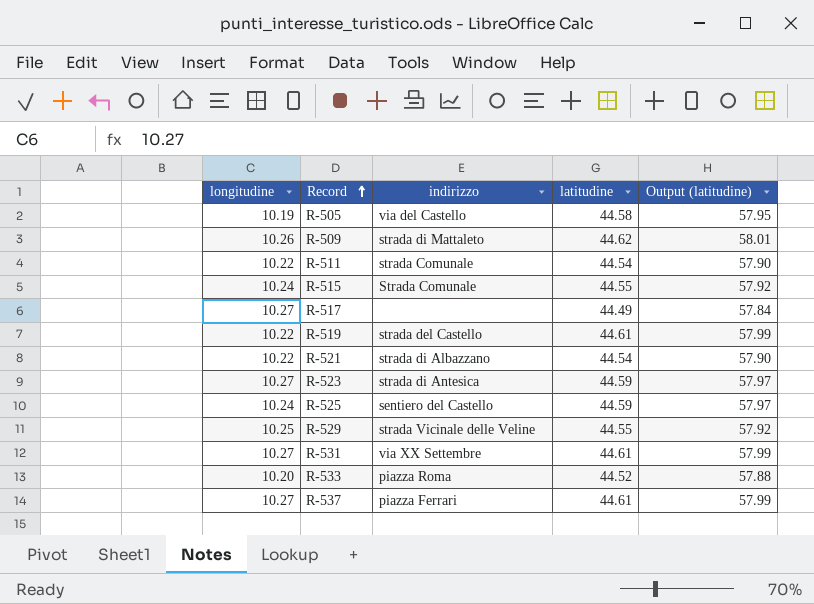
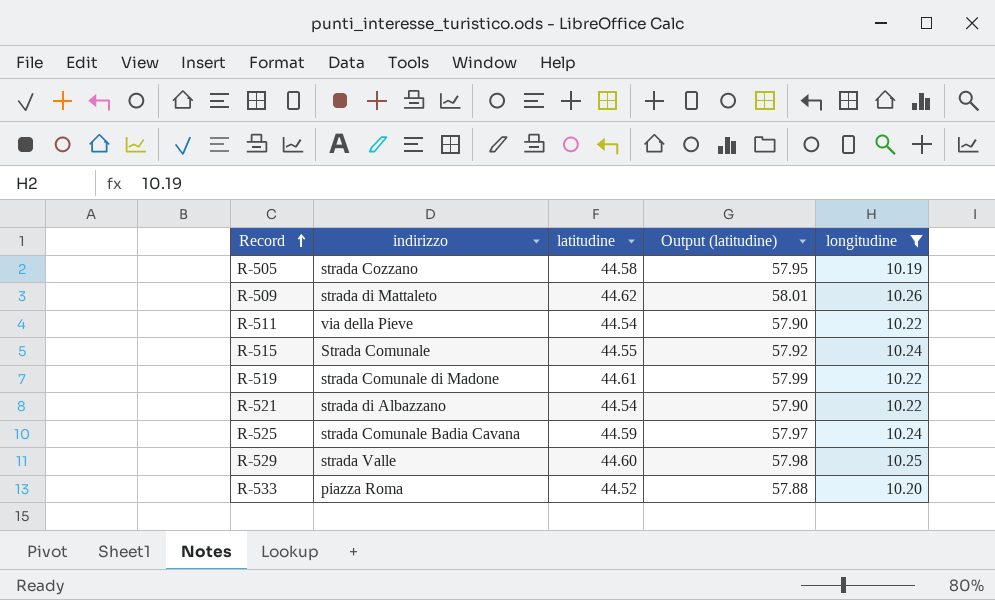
filter: none -> longitudine != 10.27
column longitudine | position: 1 -> 5
R-505 | indirizzo: via del Castello -> strada Cozzano
R-511 | indirizzo: strada Comunale -> via della Pieve
R-519 | indirizzo: strada del Castello -> strada Comunale di Madone
R-525 | indirizzo: sentiero del Castello -> strada Comunale Badia Cavana
R-529 | indirizzo: strada Vicinale delle Veline -> strada Valle
R-529 | latitudine: 44.55 -> 44.60
R-529 | Output (latitudine): 57.92 -> 57.98

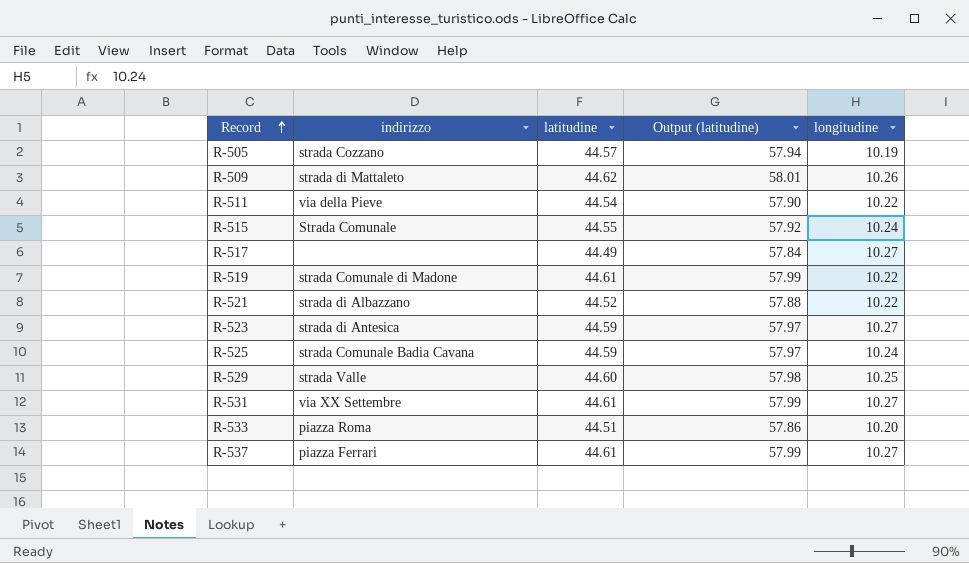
filter: longitudine != 10.27 -> none
R-505 | latitudine: 44.58 -> 44.57
R-505 | Output (latitudine): 57.95 -> 57.94
R-521 | latitudine: 44.54 -> 44.52
R-521 | Output (latitudine): 57.90 -> 57.88
R-533 | latitudine: 44.52 -> 44.51
R-533 | Output (latitudine): 57.88 -> 57.86

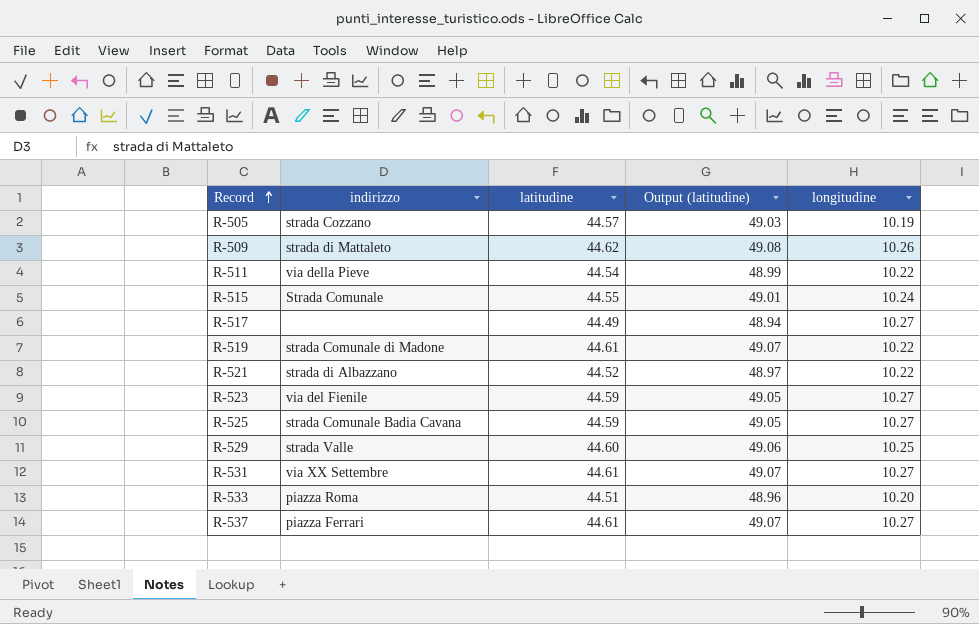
column Output (latitudine) | formula: [latitudine] * 1.3 -> [latitudine] * 1.1
R-523 | indirizzo: strada di Antesica -> via del Fienile
R-525 | longitudine: 10.24 -> 10.27

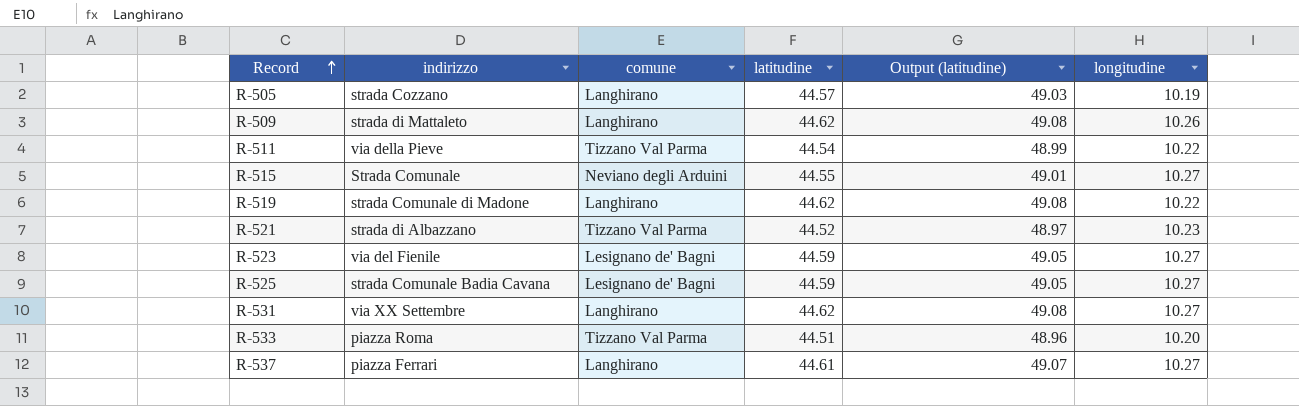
column comune | position: none -> 3
row R-517: none | 44.49 | 48.94 | 10.27 -> none
row R-529: strada Valle | 44.60 | 49.06 | 10.25 -> none
R-515 | longitudine: 10.24 -> 10.27
R-519 | latitudine: 44.61 -> 44.62
R-519 | Output (latitudine): 49.07 -> 49.08
R-521 | longitudine: 10.22 -> 10.23
R-531 | latitudine: 44.61 -> 44.62
R-531 | Output (latitudine): 49.07 -> 49.08

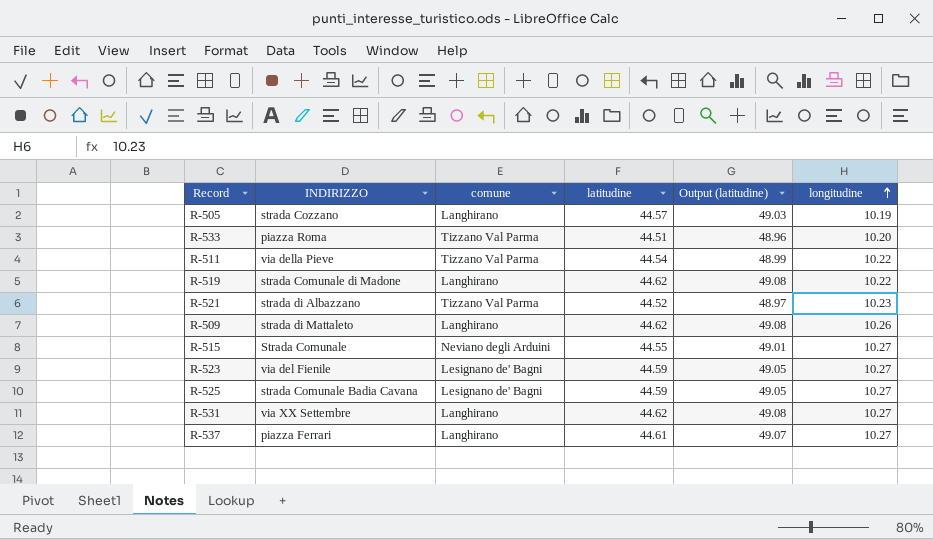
row order: Record ascending -> longitudine ascending
column name: indirizzo -> INDIRIZZO

